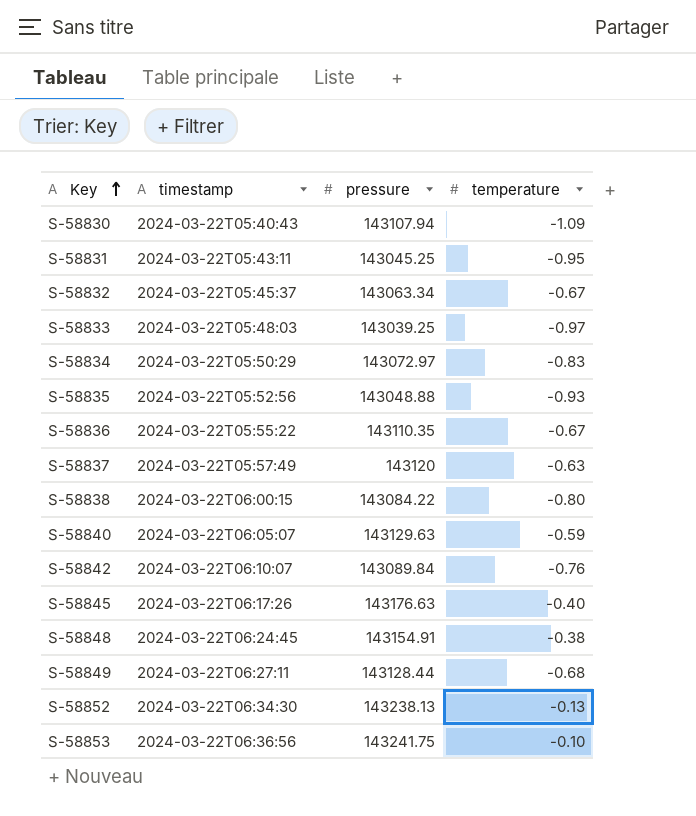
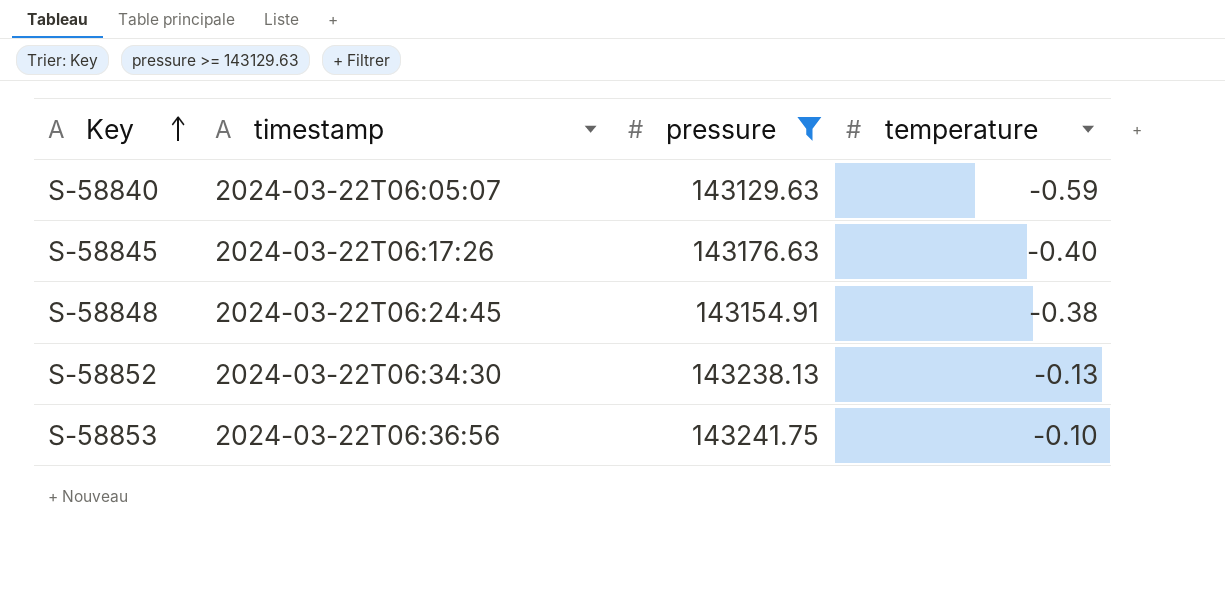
filter: none -> pressure >= 143129.63

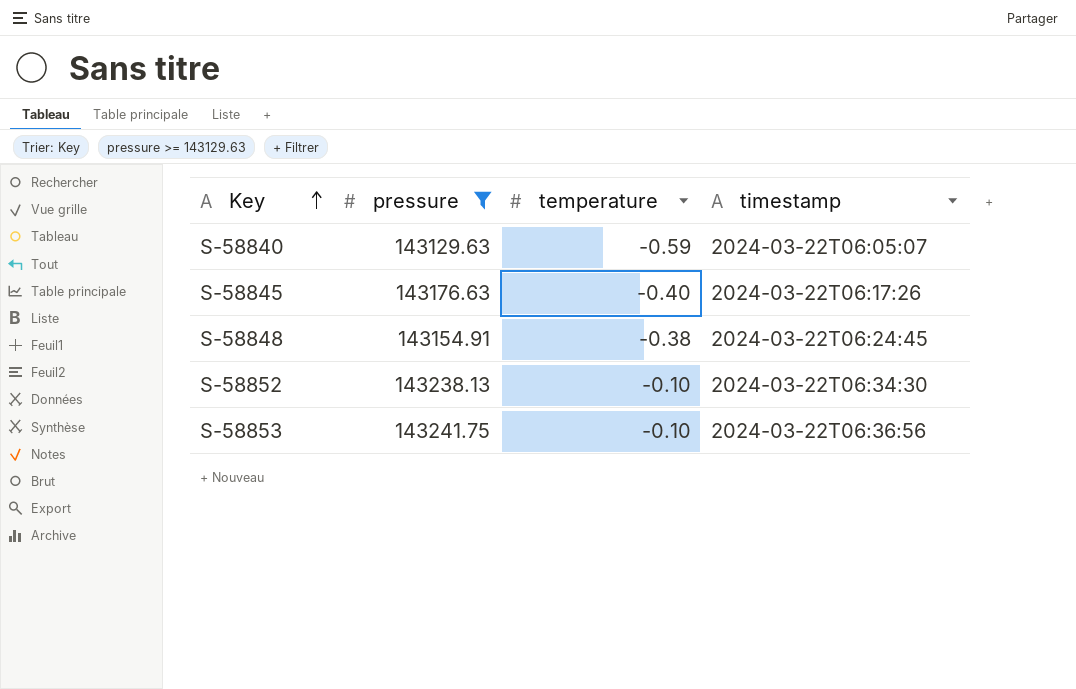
column timestamp | position: 2 -> 4
S-58852 | temperature: -0.13 -> -0.10

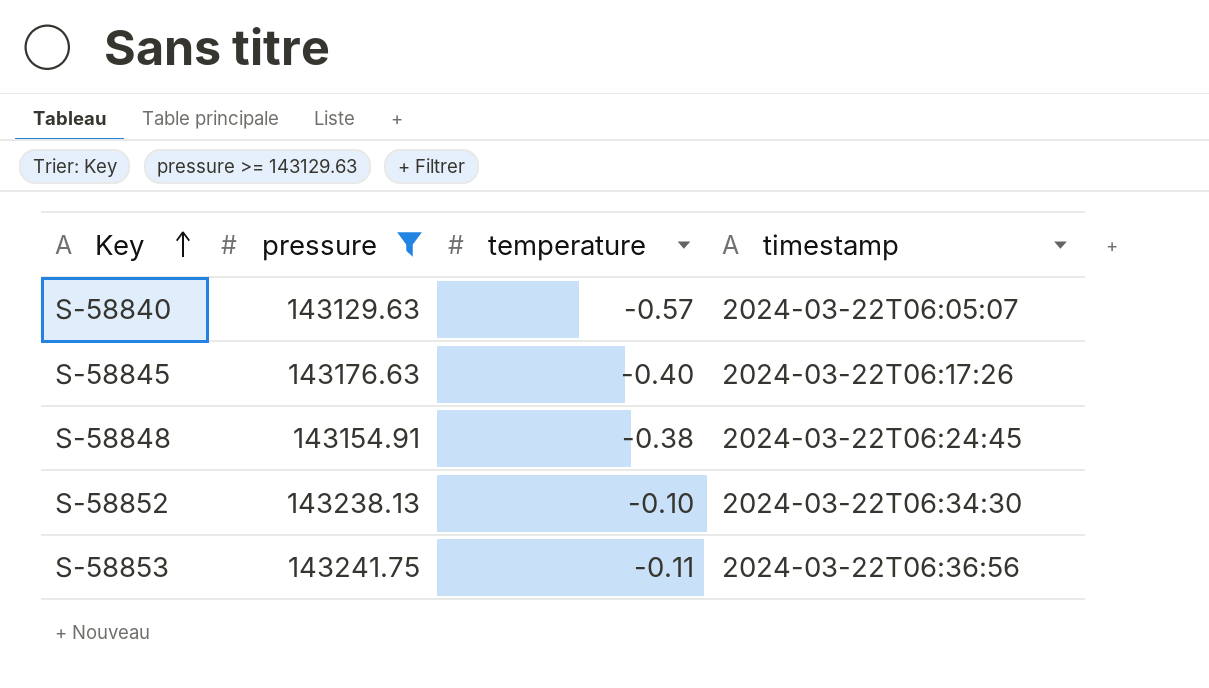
S-58840 | temperature: -0.59 -> -0.57
S-58853 | temperature: -0.10 -> -0.11

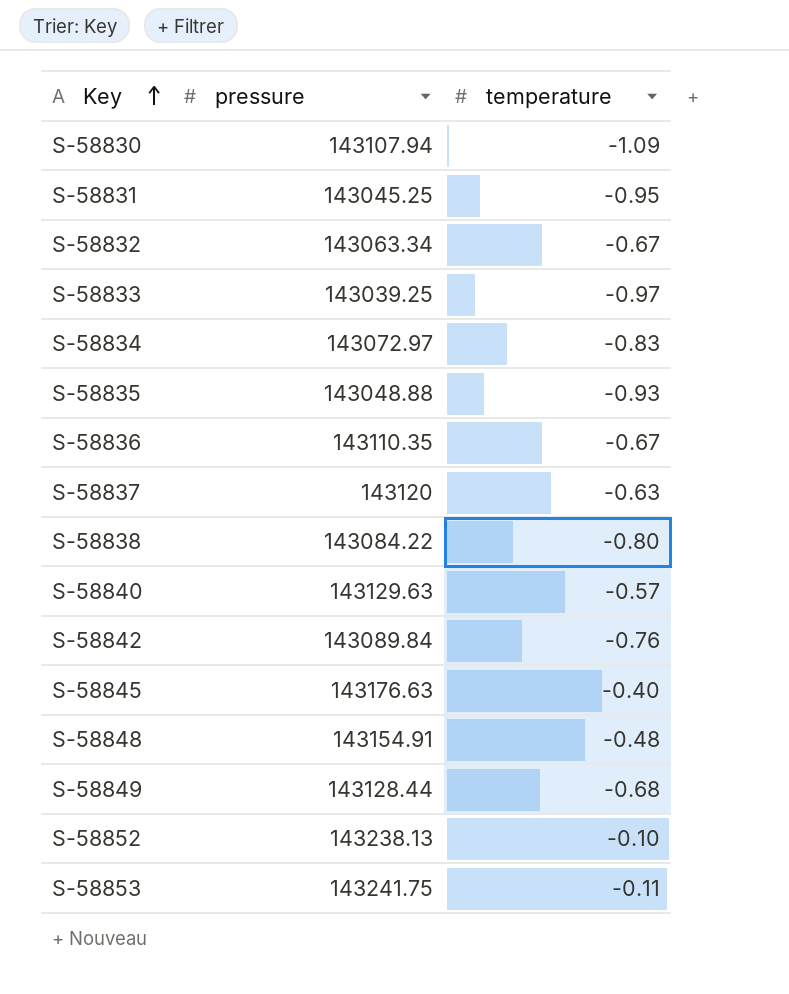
filter: pressure >= 143129.63 -> none
column timestamp | position: 4 -> none
S-58848 | temperature: -0.38 -> -0.48

